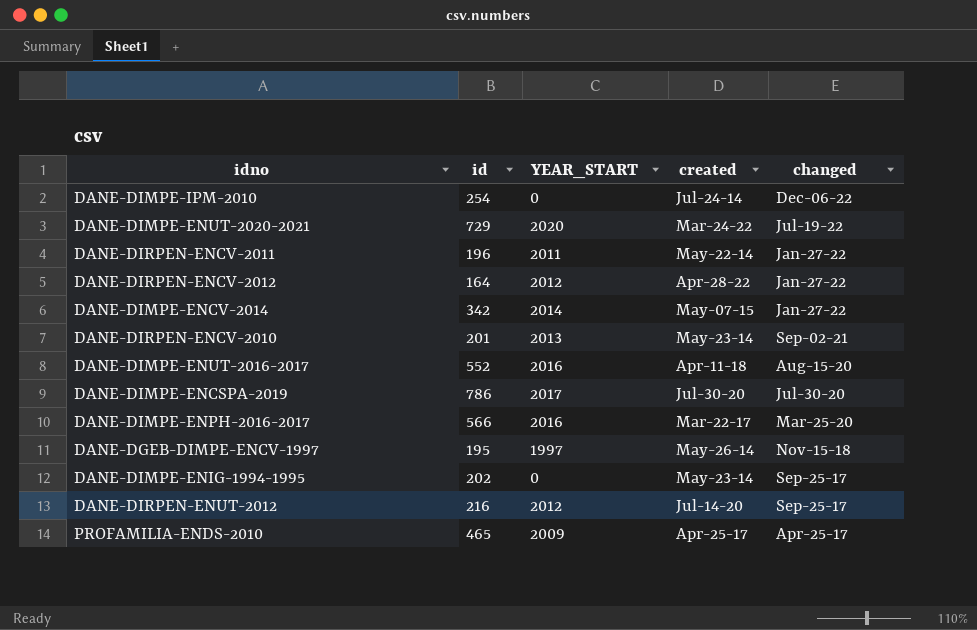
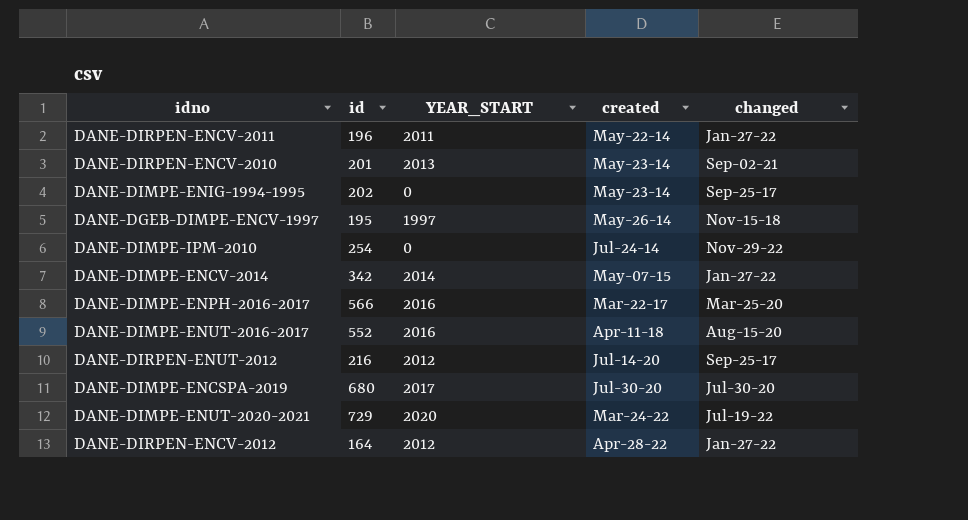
row order: changed descending -> created ascending
row PROFAMILIA-ENDS-2010: 465 | 2009 | Apr-25-17 | Apr-25-17 -> none
DANE-DIMPE-IPM-2010 | changed: Dec-06-22 -> Nov-29-22
DANE-DIMPE-ENCSPA-2019 | id: 786 -> 680

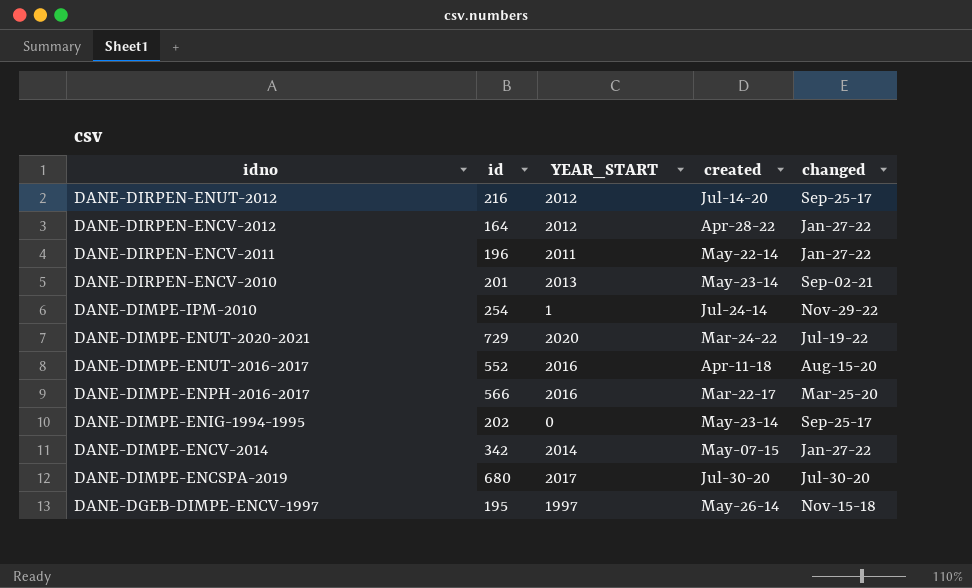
row order: created ascending -> idno descending
DANE-DIMPE-IPM-2010 | YEAR_START: 0 -> 1

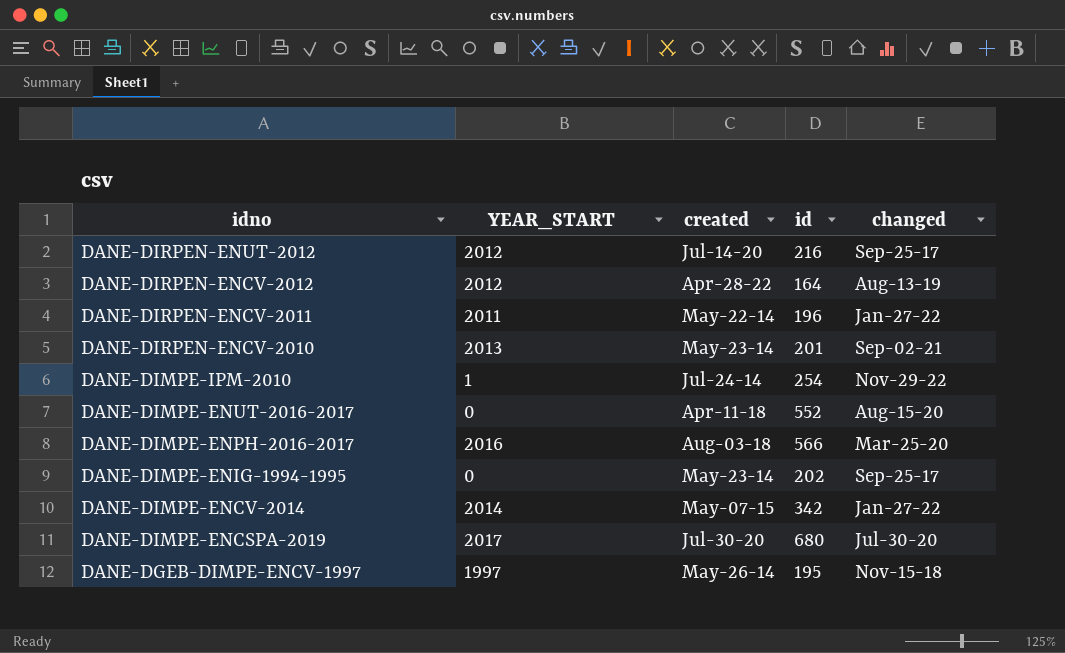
column id | position: 2 -> 4
row DANE-DIMPE-ENUT-2020-2021: 729 | 2020 | Mar-24-22 | Jul-19-22 -> none
DANE-DIRPEN-ENCV-2012 | changed: Jan-27-22 -> Aug-13-19
DANE-DIMPE-ENUT-2016-2017 | YEAR_START: 2016 -> 0
DANE-DIMPE-ENPH-2016-2017 | created: Mar-22-17 -> Aug-03-18

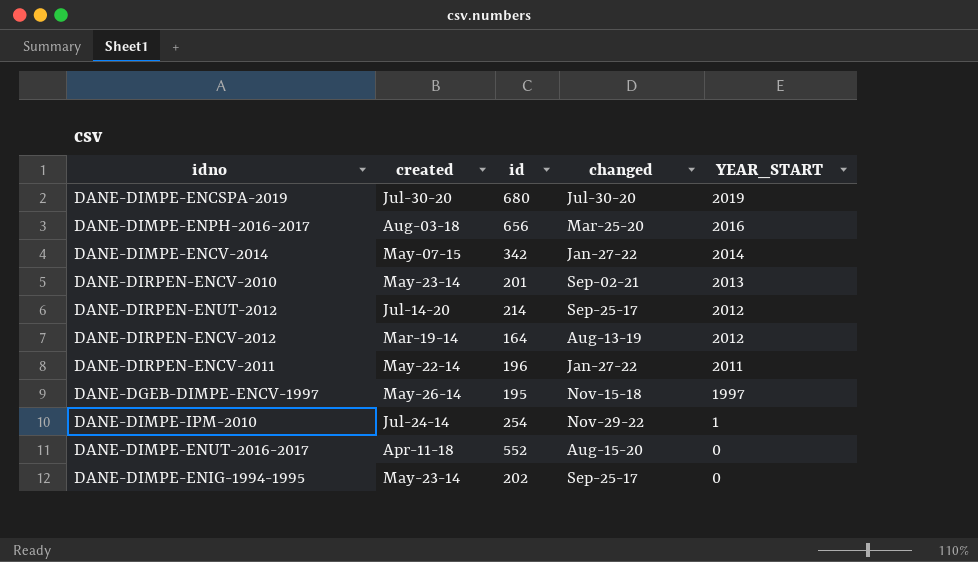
row order: idno descending -> YEAR_START descending
column YEAR_START | position: 2 -> 5
DANE-DIMPE-ENCSPA-2019 | YEAR_START: 2017 -> 2019
DANE-DIMPE-ENPH-2016-2017 | id: 566 -> 656
DANE-DIRPEN-ENUT-2012 | id: 216 -> 214
DANE-DIRPEN-ENCV-2012 | created: Apr-28-22 -> Mar-19-14

